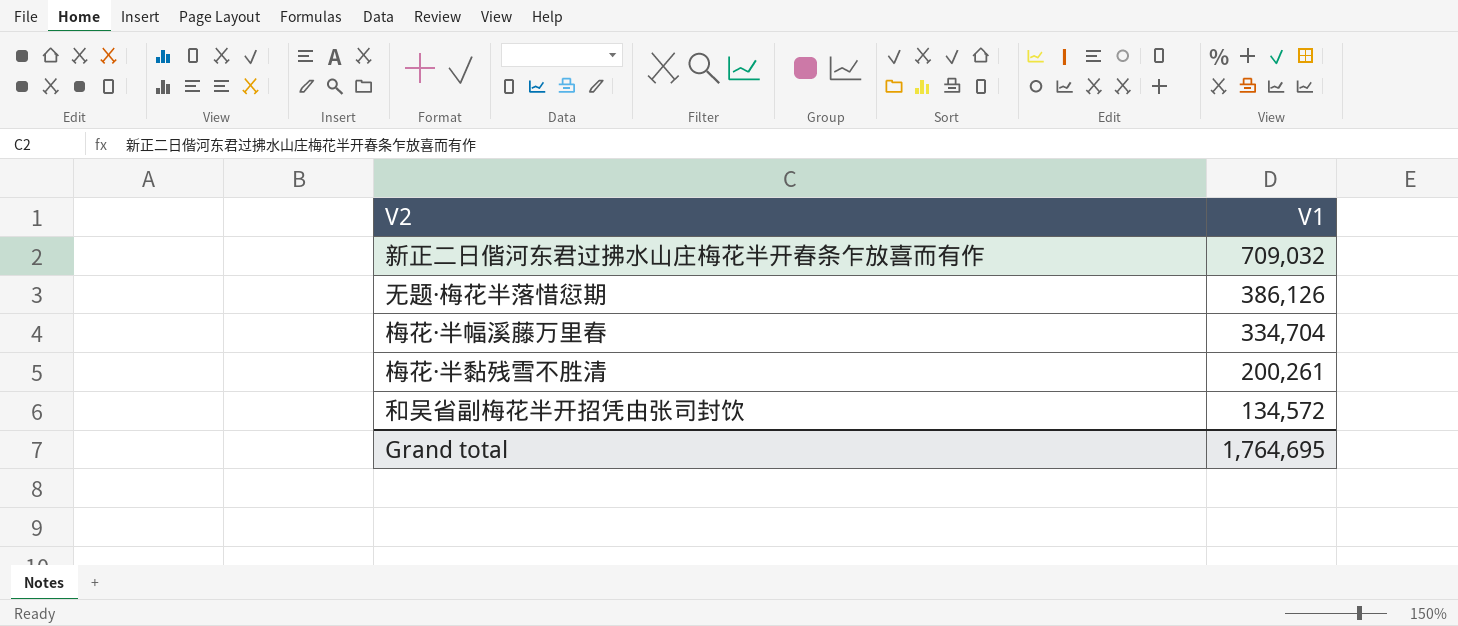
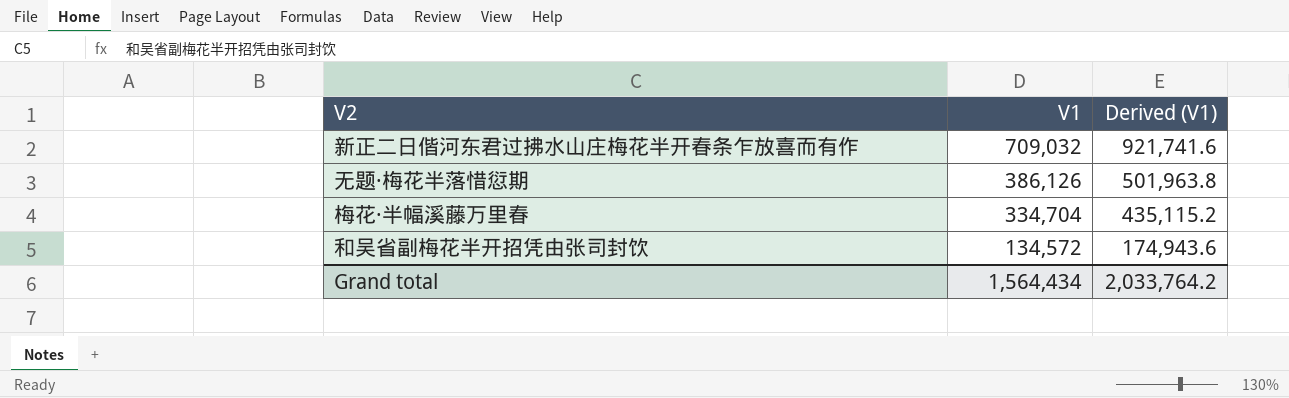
column Derived (V1) | formula: none -> [V1] * 1.3
row 梅花·半黏残雪不胜清: 200,261 -> none
Grand total | V1: 1,764,695 -> 1,564,434

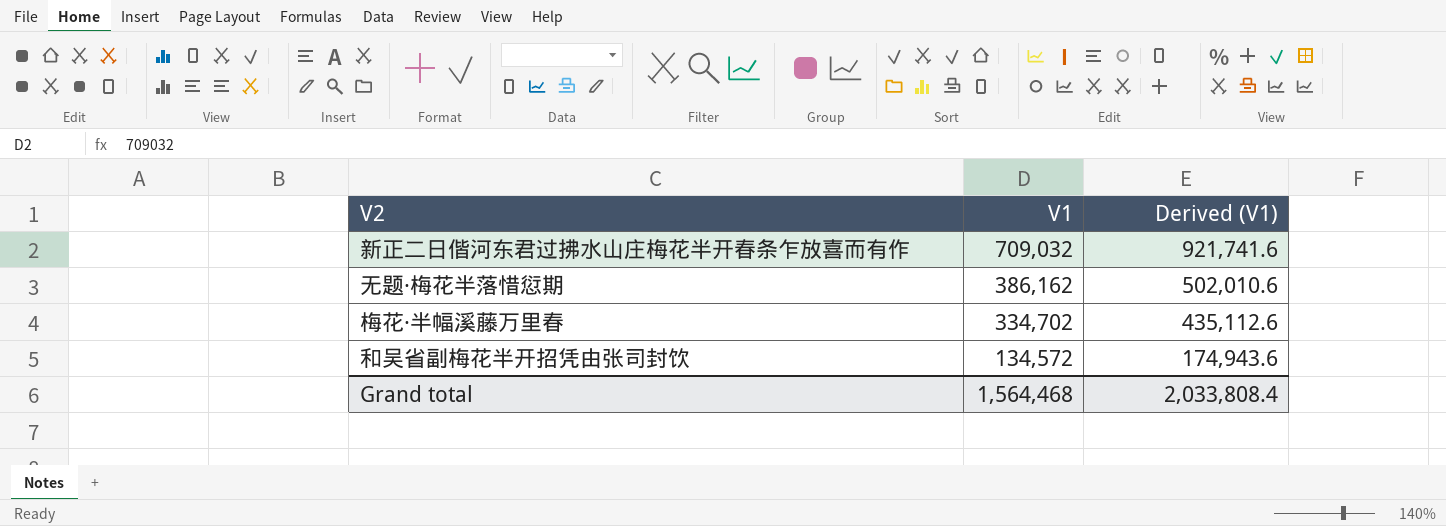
无题·梅花半落惜愆期 | V1: 386,126 -> 386,162
无题·梅花半落惜愆期 | Derived (V1): 501,963.8 -> 502,010.6
梅花·半幅溪藤万里春 | V1: 334,704 -> 334,702
梅花·半幅溪藤万里春 | Derived (V1): 435,115.2 -> 435,112.6
Grand total | V1: 1,564,434 -> 1,564,468
Grand total | Derived (V1): 2,033,764.2 -> 2,033,808.4

